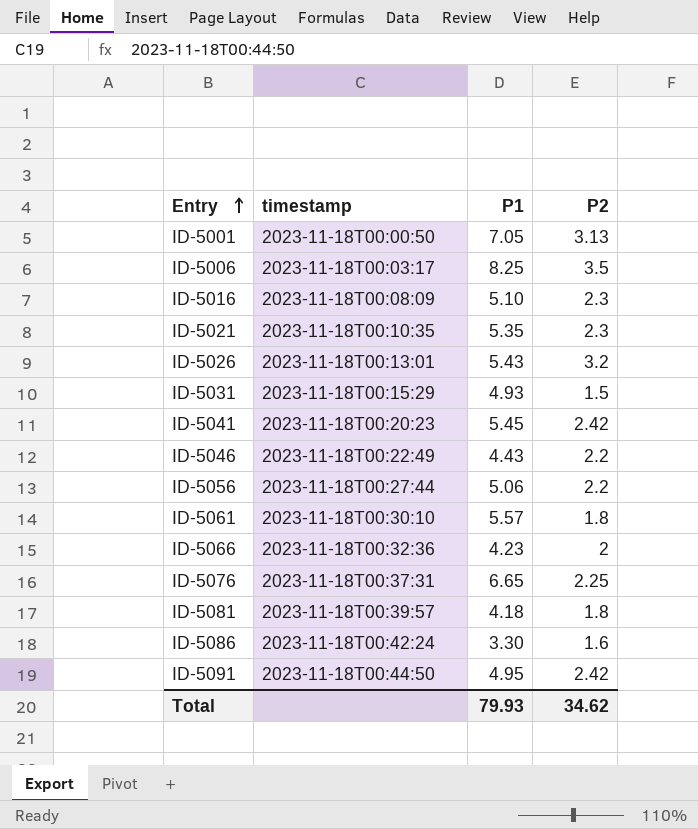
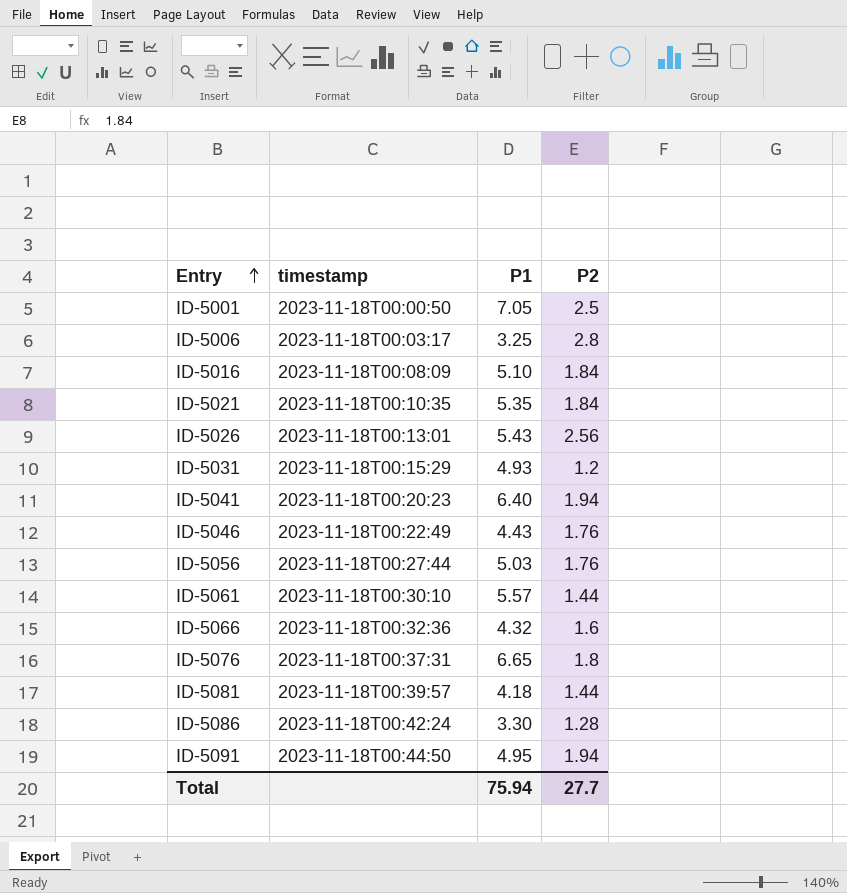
ID-5001 | P2: 3.13 -> 2.5
ID-5006 | P1: 8.25 -> 3.25
ID-5006 | P2: 3.5 -> 2.8
ID-5016 | P2: 2.3 -> 1.84
ID-5021 | P2: 2.3 -> 1.84
ID-5026 | P2: 3.2 -> 2.56
ID-5031 | P2: 1.5 -> 1.2
ID-5041 | P1: 5.45 -> 6.40
ID-5041 | P2: 2.42 -> 1.94
ID-5046 | P2: 2.2 -> 1.76
ID-5056 | P1: 5.06 -> 5.03
ID-5056 | P2: 2.2 -> 1.76
ID-5061 | P2: 1.8 -> 1.44
ID-5066 | P1: 4.23 -> 4.32
ID-5066 | P2: 2 -> 1.6
ID-5076 | P2: 2.25 -> 1.8
ID-5081 | P2: 1.8 -> 1.44
ID-5086 | P2: 1.6 -> 1.28
ID-5091 | P2: 2.42 -> 1.94
Total | P1: 79.93 -> 75.94
Total | P2: 34.62 -> 27.7

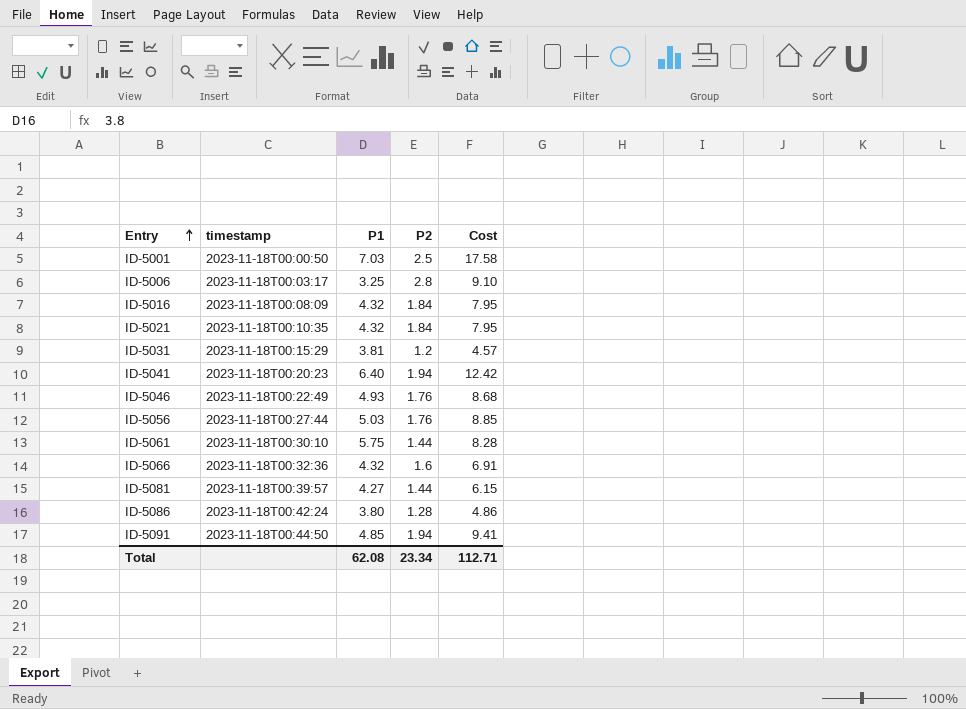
column Cost | formula: none -> [P1] * [P2]
row ID-5026: 2023-11-18T00:13:01 | 5.43 | 2.56 -> none
row ID-5076: 2023-11-18T00:37:31 | 6.65 | 1.8 -> none
ID-5001 | P1: 7.05 -> 7.03
ID-5016 | P1: 5.10 -> 4.32
ID-5021 | P1: 5.35 -> 4.32
ID-5031 | P1: 4.93 -> 3.81
ID-5046 | P1: 4.43 -> 4.93
ID-5061 | P1: 5.57 -> 5.75
ID-5081 | P1: 4.18 -> 4.27
ID-5086 | P1: 3.30 -> 3.80
ID-5091 | P1: 4.95 -> 4.85
Total | P1: 75.94 -> 62.08
Total | P2: 27.7 -> 23.34

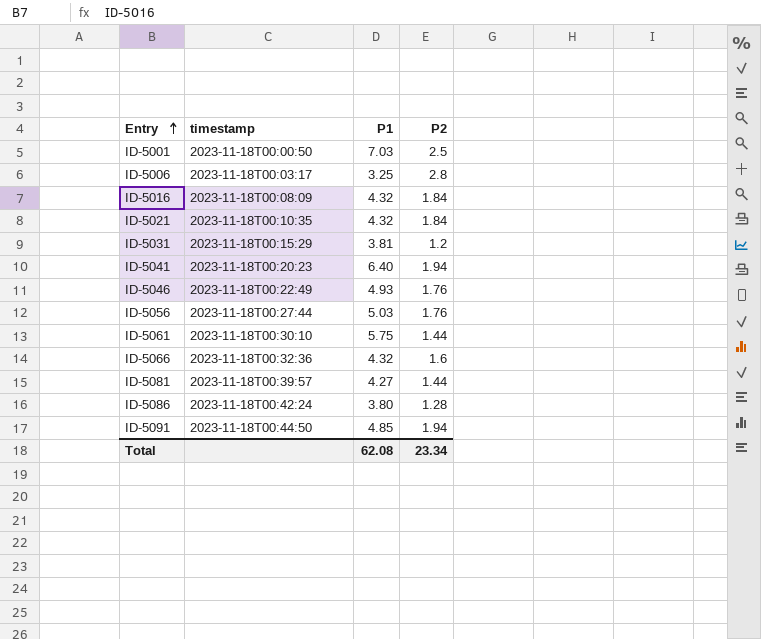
column Cost | formula: [P1] * [P2] -> none

